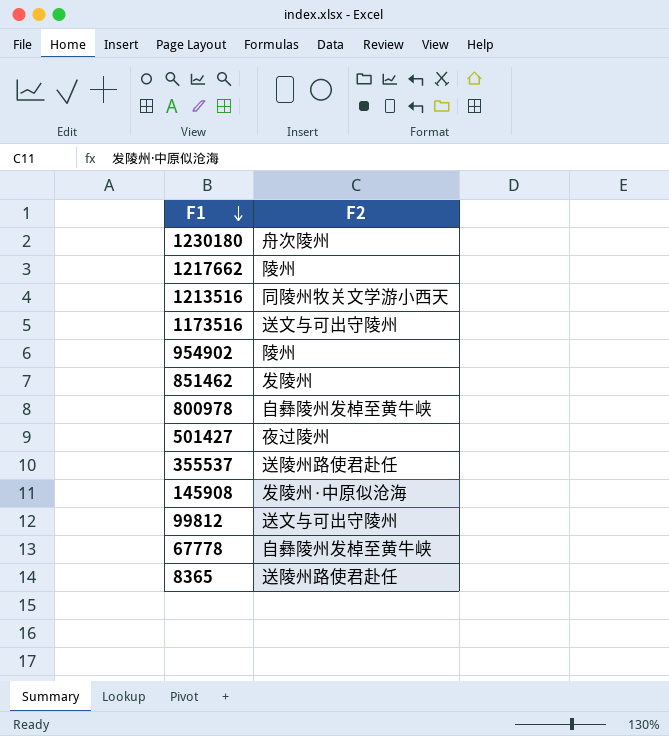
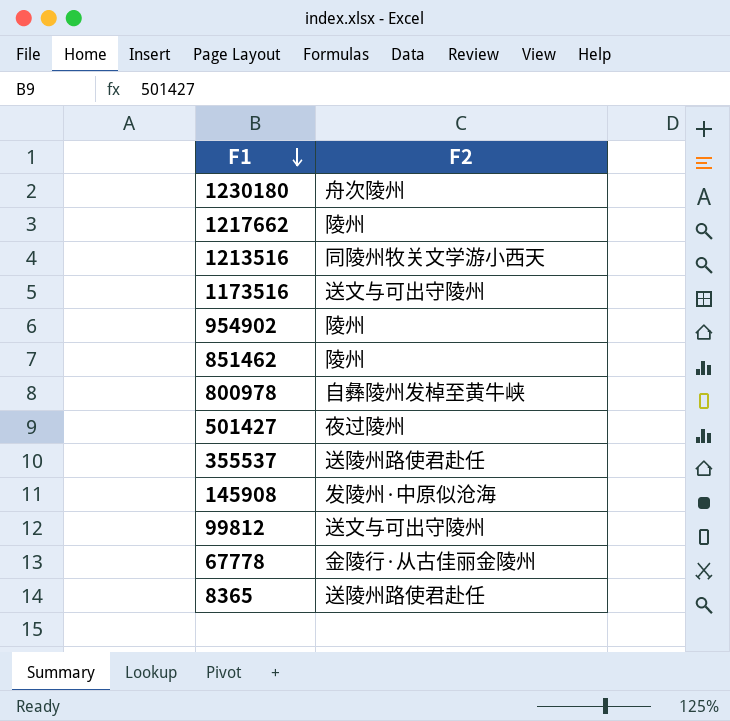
851462 | F2: 发陵州 -> 陵州
67778 | F2: 自彝陵州发棹至黄牛峡 -> 金陵行·从古佳丽金陵州

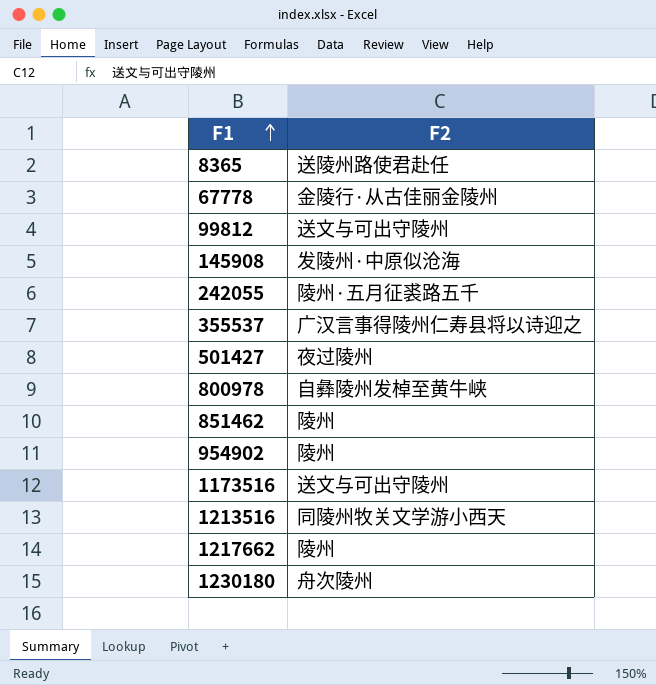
row order: F1 descending -> F1 ascending
row 242055: none -> 陵州·五月征裘路五千
355537 | F2: 送陵州路使君赴任 -> 广汉言事得陵州仁寿县将以诗迎之

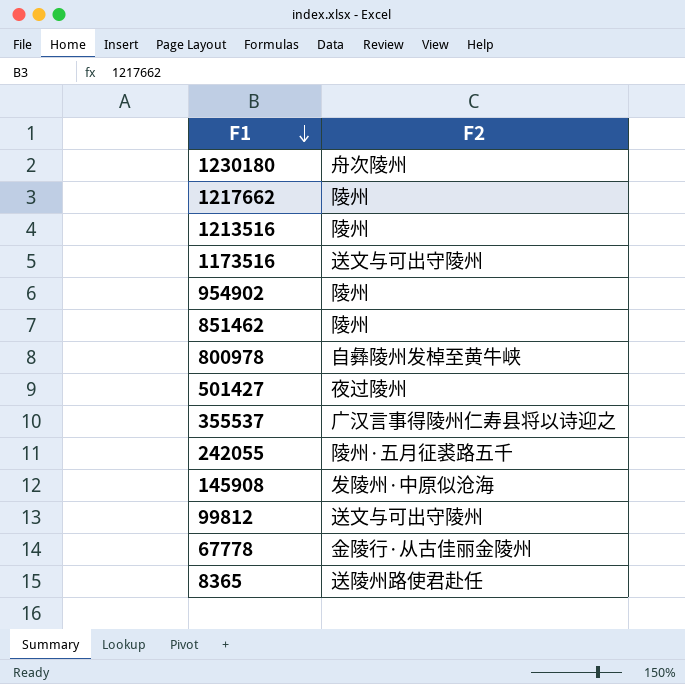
row order: F1 ascending -> F1 descending
1213516 | F2: 同陵州牧关文学游小西天 -> 陵州

